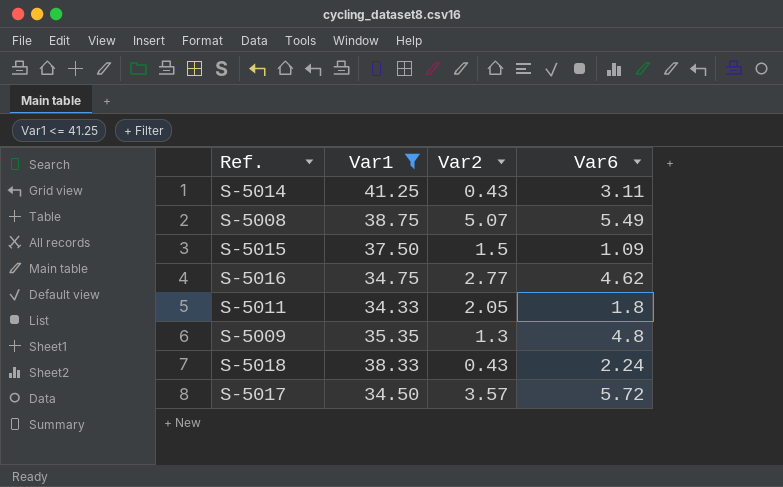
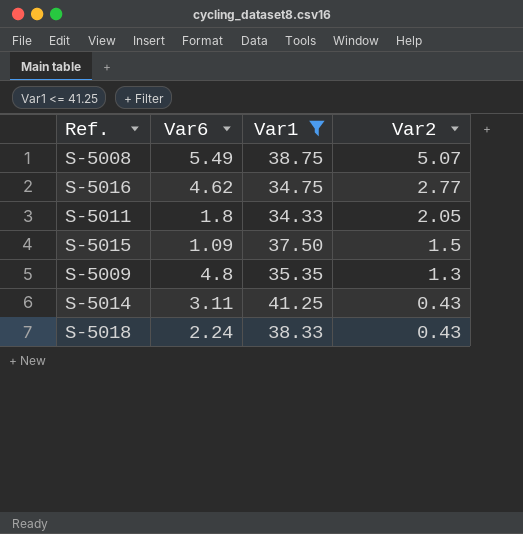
row order: none -> Var2 descending
column Var6 | position: 4 -> 2
row S-5017: 34.50 | 3.57 | 5.72 -> none

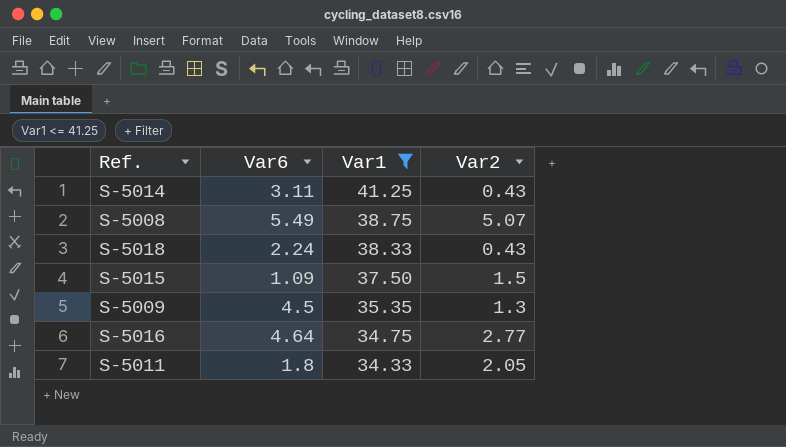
row order: Var2 descending -> Var1 descending
S-5009 | Var6: 4.8 -> 4.5
S-5016 | Var6: 4.62 -> 4.64

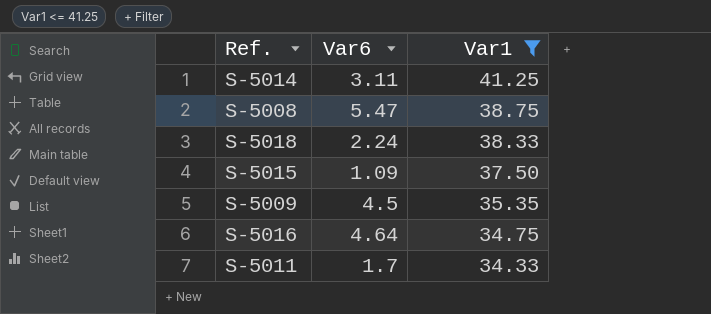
column Var2 | position: 4 -> none
S-5008 | Var6: 5.49 -> 5.47
S-5011 | Var6: 1.8 -> 1.7

